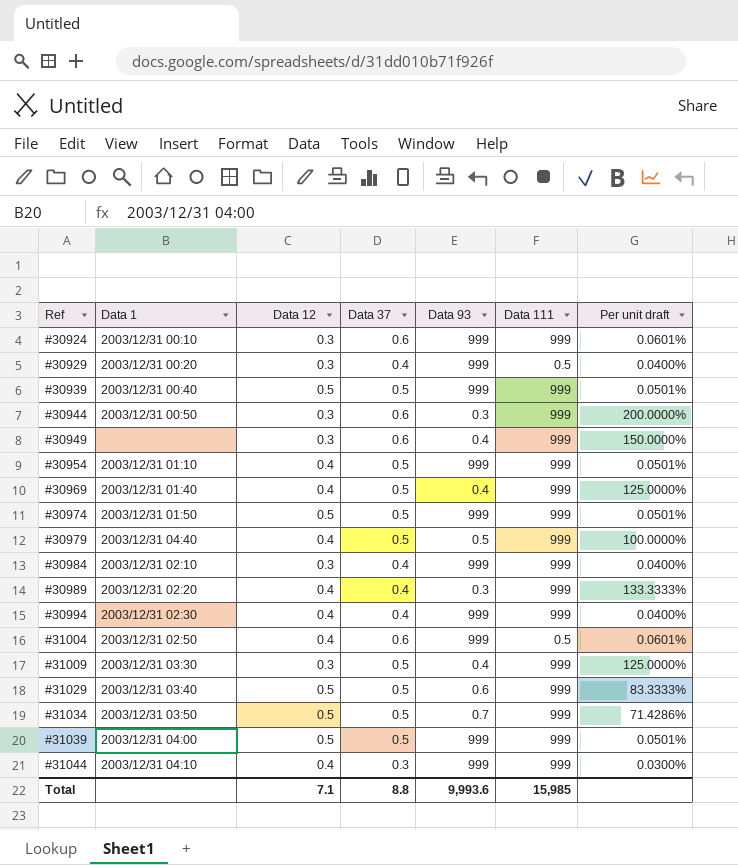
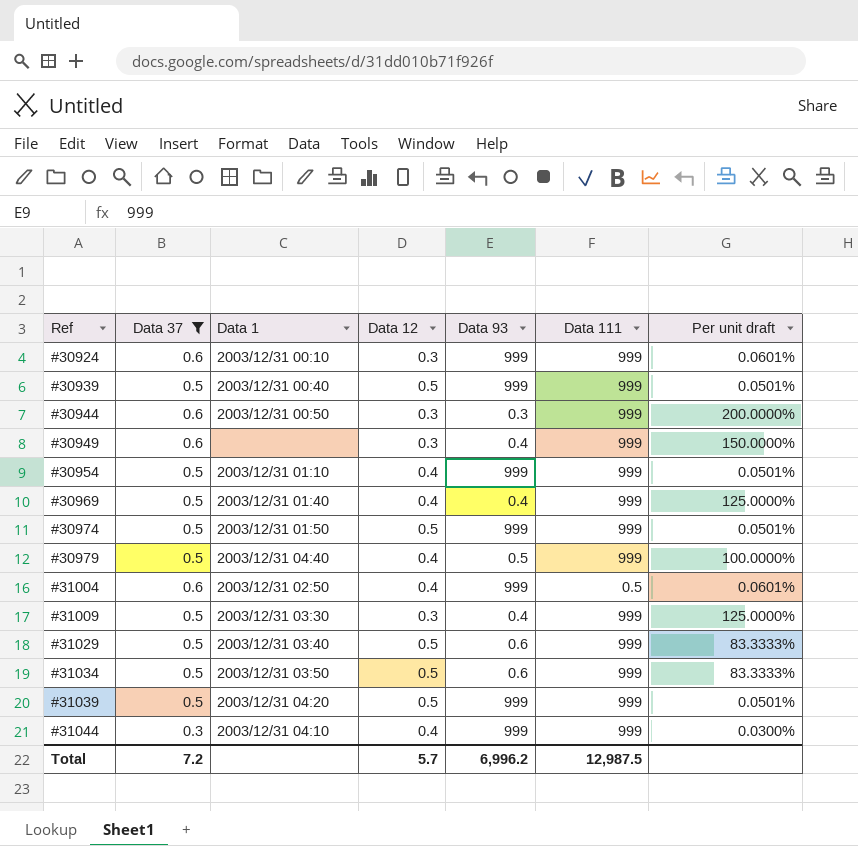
filter: none -> Data 37 != 0.4
column Data 37 | position: 4 -> 2
#31034 | Data 93: 0.7 -> 0.6
#31034 | Per unit draft: 71.4286% -> 83.3333%
#31039 | Data 1: 2003/12/31 04:00 -> 2003/12/31 04:20
Total | Data 37: 8.8 -> 7.2
Total | Data 12: 7.1 -> 5.7
Total | Data 93: 9,993.6 -> 6,996.2
Total | Data 111: 15,985 -> 12,987.5

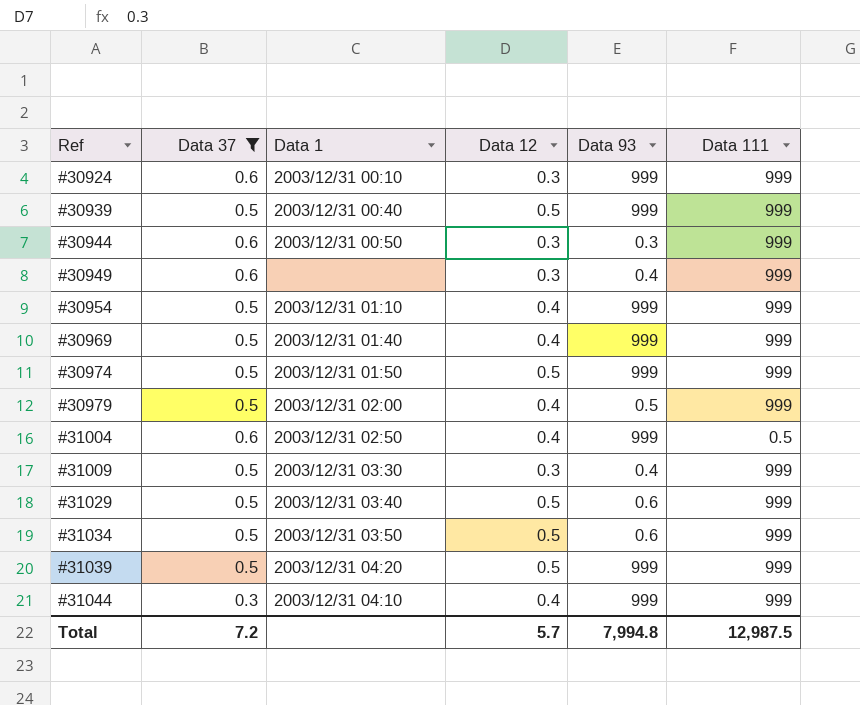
column Per unit draft | formula: [Data 37] / [Data 93] -> none
#30969 | Data 93: 0.4 -> 999
#30979 | Data 1: 2003/12/31 04:40 -> 2003/12/31 02:00
Total | Data 93: 6,996.2 -> 7,994.8

